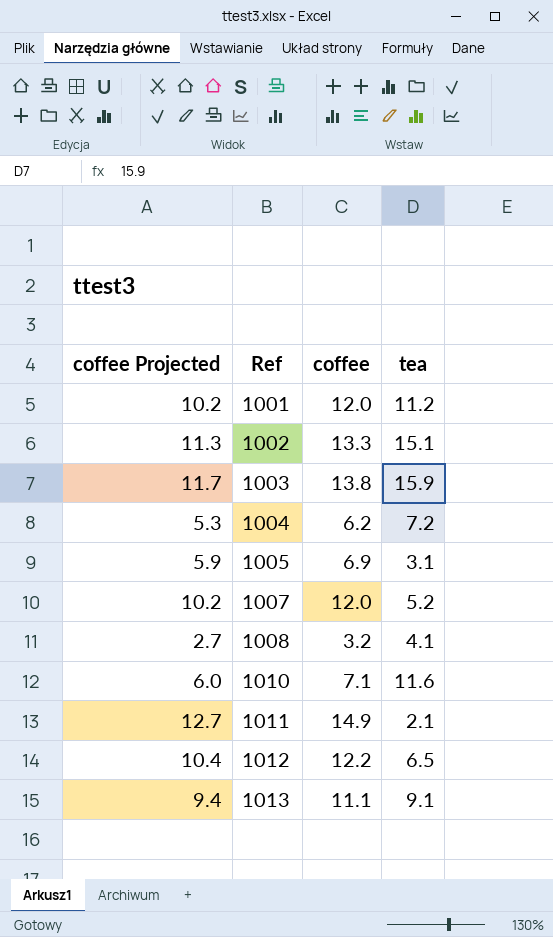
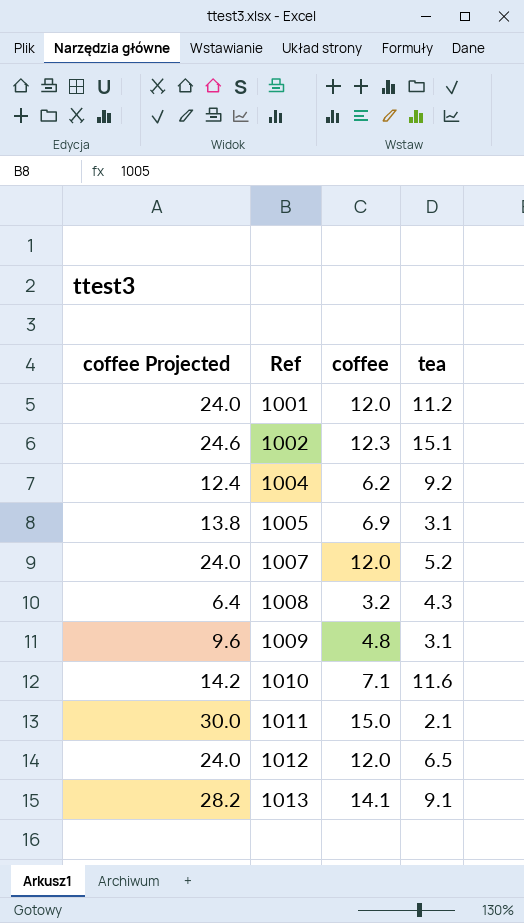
column coffee Projected | formula: [coffee] * 0.85 -> [coffee] * 2
row 1003: 11.7 | 13.8 | 15.9 -> none
1002 | coffee: 13.3 -> 12.3
1004 | tea: 7.2 -> 9.2
1008 | tea: 4.1 -> 4.3
row 1009: none -> 9.6 | 4.8 | 3.1
1011 | coffee: 14.9 -> 15.0
1012 | coffee: 12.2 -> 12.0
1013 | coffee: 11.1 -> 14.1

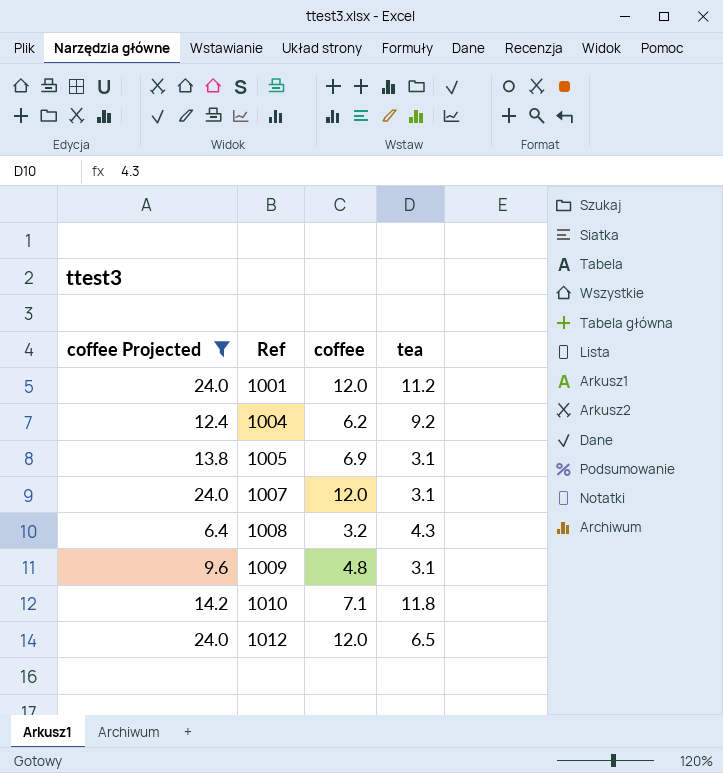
filter: none -> coffee Projected <= 24.0
1007 | tea: 5.2 -> 3.1
1010 | tea: 11.6 -> 11.8

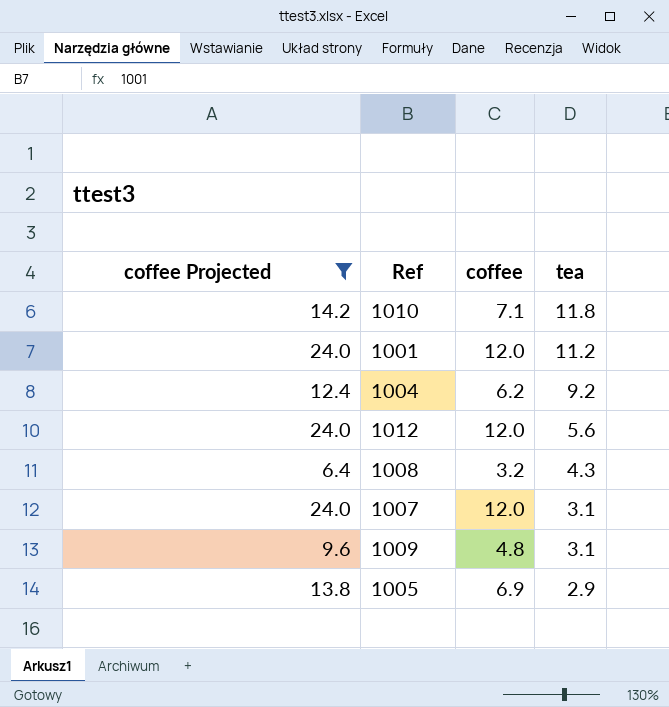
row order: Ref ascending -> tea descending
1012 | tea: 6.5 -> 5.6
1005 | tea: 3.1 -> 2.9

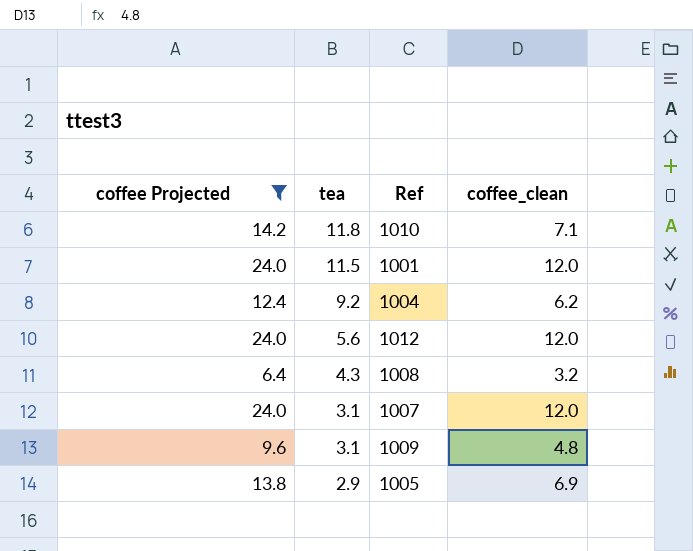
column tea | position: 4 -> 2
column name: coffee -> coffee_clean
1001 | tea: 11.2 -> 11.5

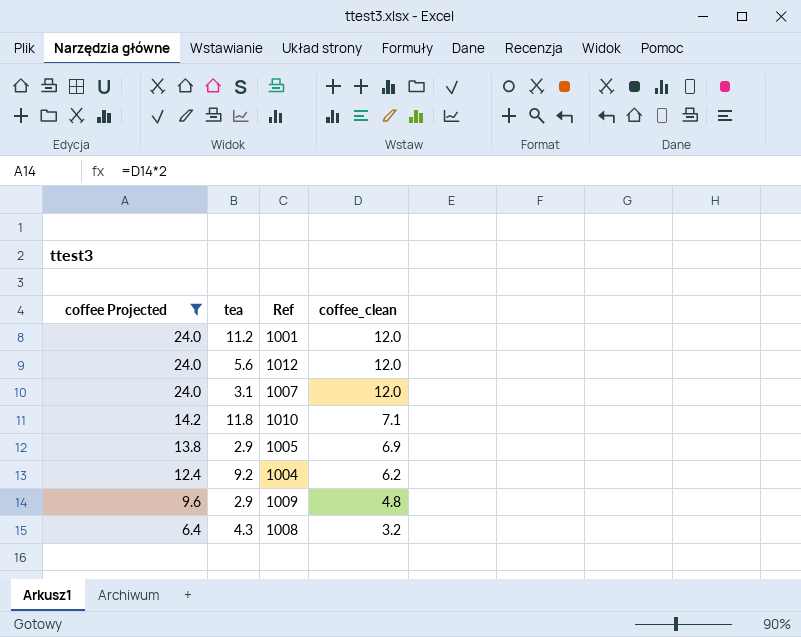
row order: tea descending -> coffee Projected descending
1001 | tea: 11.5 -> 11.2
1009 | tea: 3.1 -> 2.9

